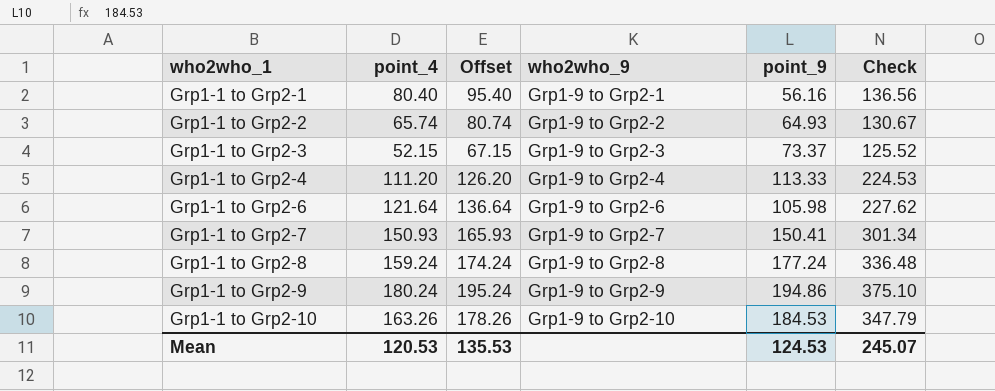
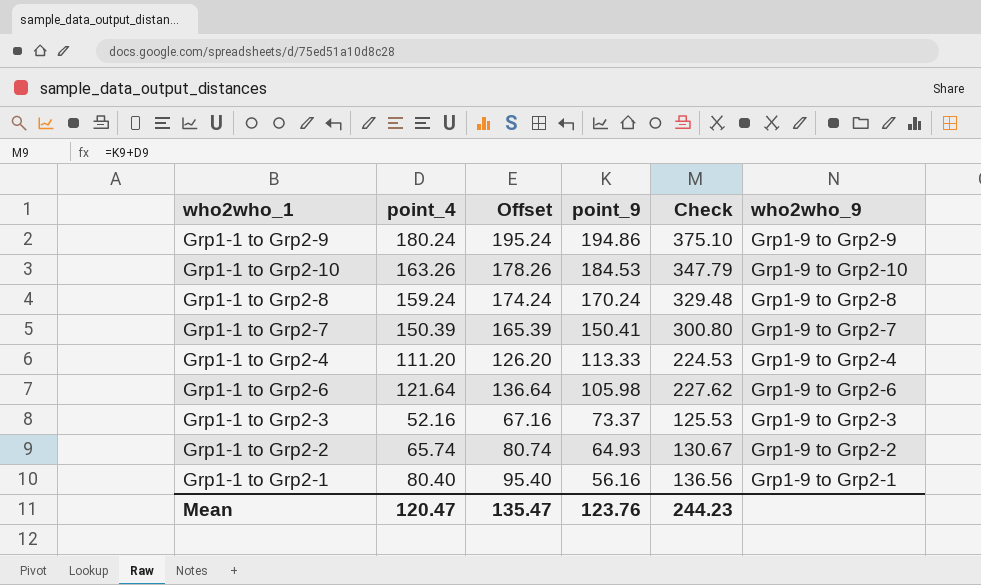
row order: who2who_1 ascending -> point_9 descending
column who2who_9 | position: 4 -> 6
Grp1-1 to Grp2-8 | point_9: 177.24 -> 170.24
Grp1-1 to Grp2-8 | Check: 336.48 -> 329.48
Grp1-1 to Grp2-7 | point_4: 150.93 -> 150.39
Grp1-1 to Grp2-7 | Offset: 165.93 -> 165.39
Grp1-1 to Grp2-7 | Check: 301.34 -> 300.80
Grp1-1 to Grp2-3 | point_4: 52.15 -> 52.16
Grp1-1 to Grp2-3 | Offset: 67.15 -> 67.16
Grp1-1 to Grp2-3 | Check: 125.52 -> 125.53
Mean | point_4: 120.53 -> 120.47
Mean | Offset: 135.53 -> 135.47
Mean | point_9: 124.53 -> 123.76
Mean | Check: 245.07 -> 244.23

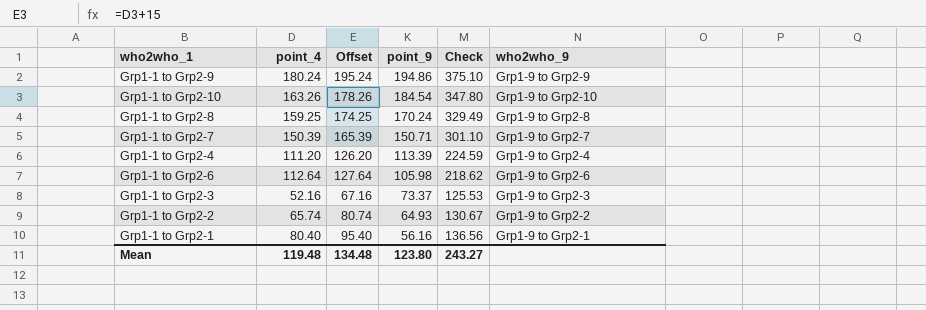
Grp1-1 to Grp2-10 | point_9: 184.53 -> 184.54
Grp1-1 to Grp2-10 | Check: 347.79 -> 347.80
Grp1-1 to Grp2-8 | point_4: 159.24 -> 159.25
Grp1-1 to Grp2-8 | Offset: 174.24 -> 174.25
Grp1-1 to Grp2-8 | Check: 329.48 -> 329.49
Grp1-1 to Grp2-7 | point_9: 150.41 -> 150.71
Grp1-1 to Grp2-7 | Check: 300.80 -> 301.10
Grp1-1 to Grp2-4 | point_9: 113.33 -> 113.39
Grp1-1 to Grp2-4 | Check: 224.53 -> 224.59
Grp1-1 to Grp2-6 | point_4: 121.64 -> 112.64
Grp1-1 to Grp2-6 | Offset: 136.64 -> 127.64
Grp1-1 to Grp2-6 | Check: 227.62 -> 218.62
Mean | point_4: 120.47 -> 119.48
Mean | Offset: 135.47 -> 134.48
Mean | point_9: 123.76 -> 123.80
Mean | Check: 244.23 -> 243.27

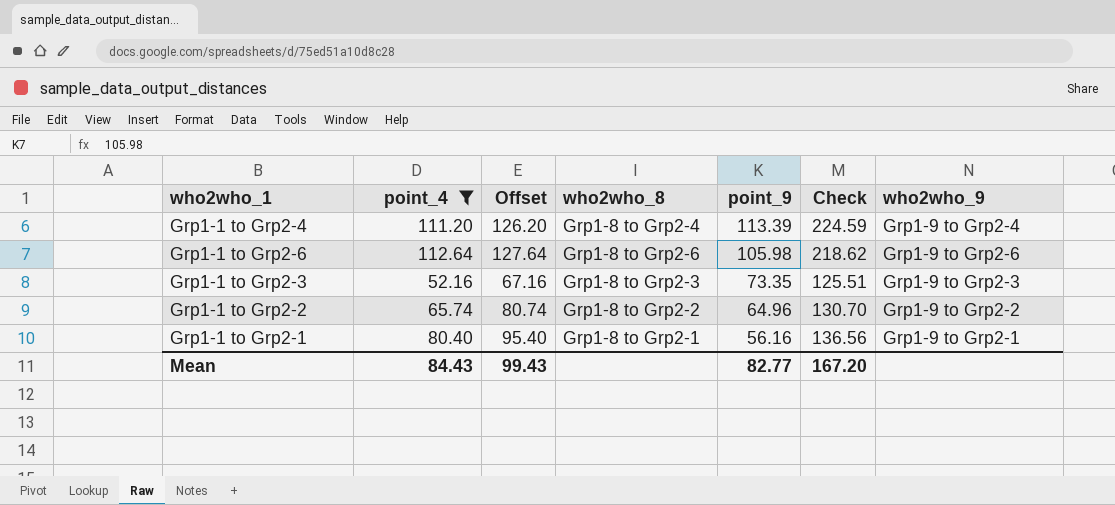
filter: none -> point_4 <= 112.64
column who2who_8 | position: none -> 4
Grp1-1 to Grp2-3 | point_9: 73.37 -> 73.35
Grp1-1 to Grp2-3 | Check: 125.53 -> 125.51
Grp1-1 to Grp2-2 | point_9: 64.93 -> 64.96
Grp1-1 to Grp2-2 | Check: 130.67 -> 130.70
Mean | point_4: 119.48 -> 84.43
Mean | Offset: 134.48 -> 99.43
Mean | point_9: 123.80 -> 82.77
Mean | Check: 243.27 -> 167.20

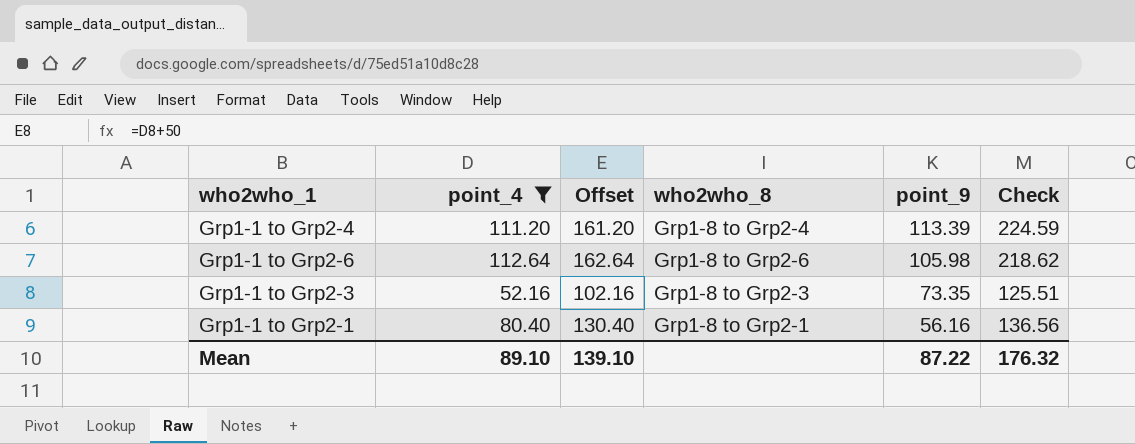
column who2who_9 | position: 7 -> none
column Offset | formula: [point_4] + 15 -> [point_4] + 50
row Grp1-1 to Grp2-2: 65.74 | 80.74 | Grp1-8 to Grp2-2 | 64.96 | 130.70 | Grp1-9 to Grp2-2 -> none
Mean | point_4: 84.43 -> 89.10
Mean | Offset: 99.43 -> 139.10
Mean | point_9: 82.77 -> 87.22
Mean | Check: 167.20 -> 176.32

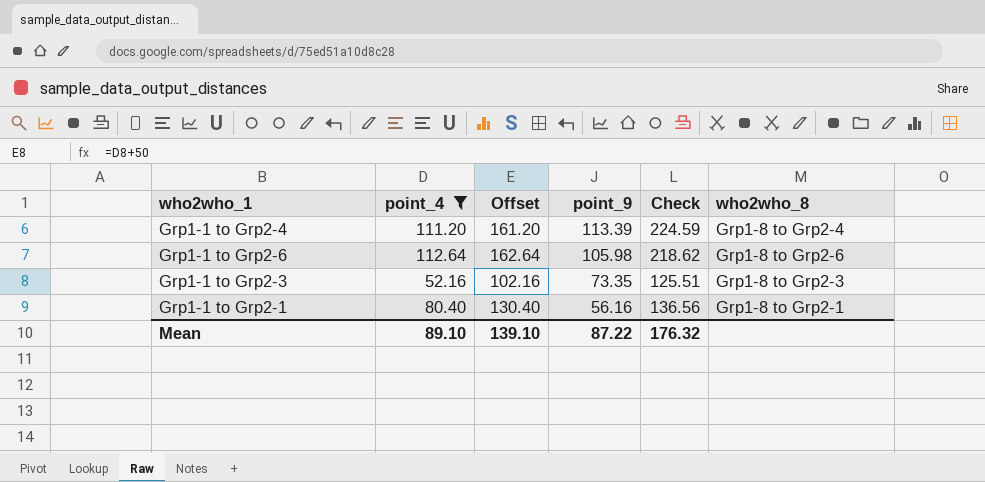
column who2who_8 | position: 4 -> 6

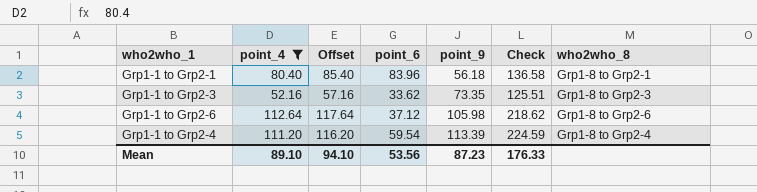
row order: point_9 descending -> point_9 ascending
column Offset | formula: [point_4] + 50 -> [point_4] + 5
column point_6 | position: none -> 4
Grp1-1 to Grp2-1 | point_9: 56.16 -> 56.18
Grp1-1 to Grp2-1 | Check: 136.56 -> 136.58
Mean | Offset: 139.10 -> 94.10
Mean | point_9: 87.22 -> 87.23
Mean | Check: 176.32 -> 176.33

